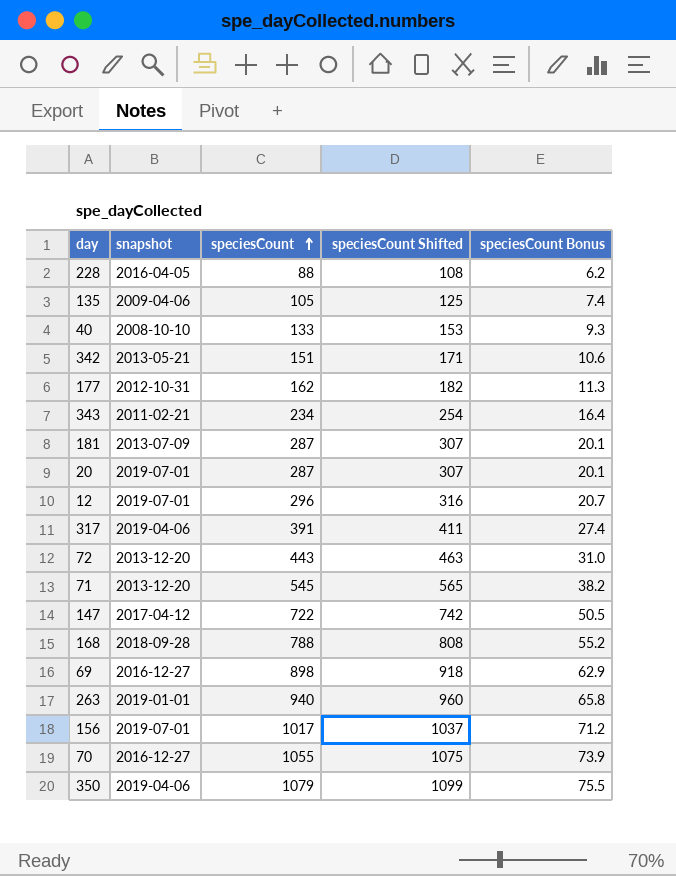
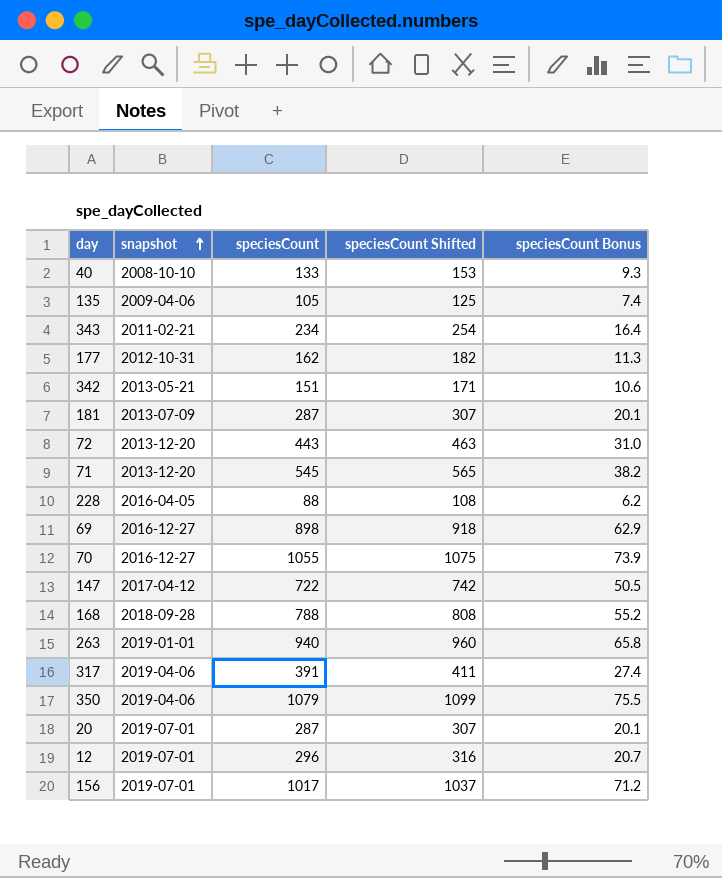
row order: speciesCount ascending -> snapshot ascending

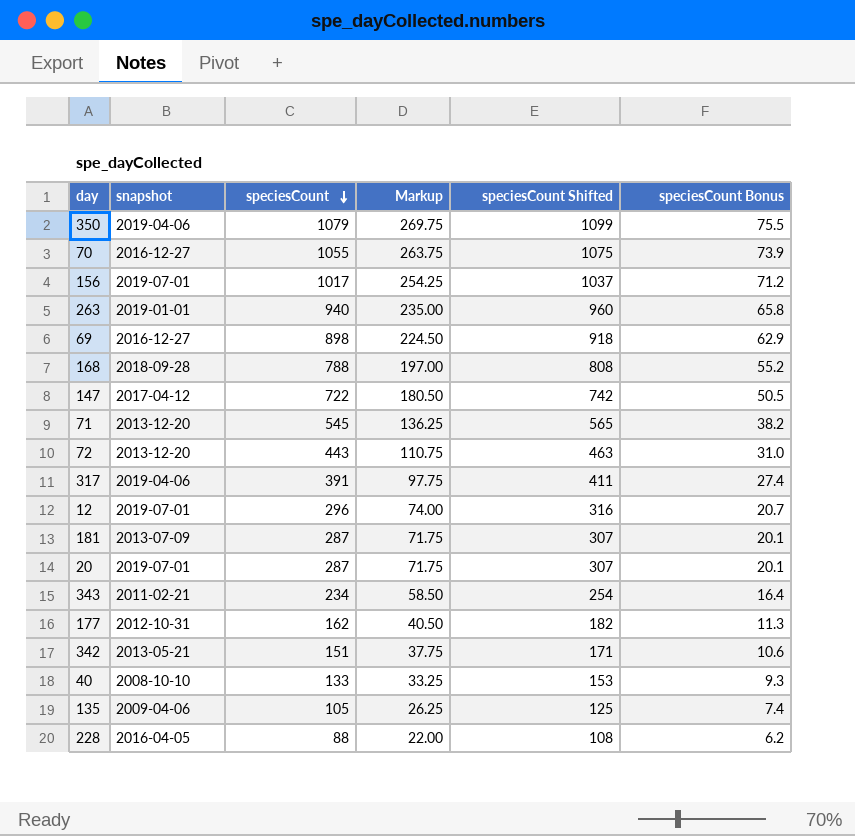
row order: snapshot ascending -> speciesCount descending
column Markup | formula: none -> [speciesCount] * 0.25

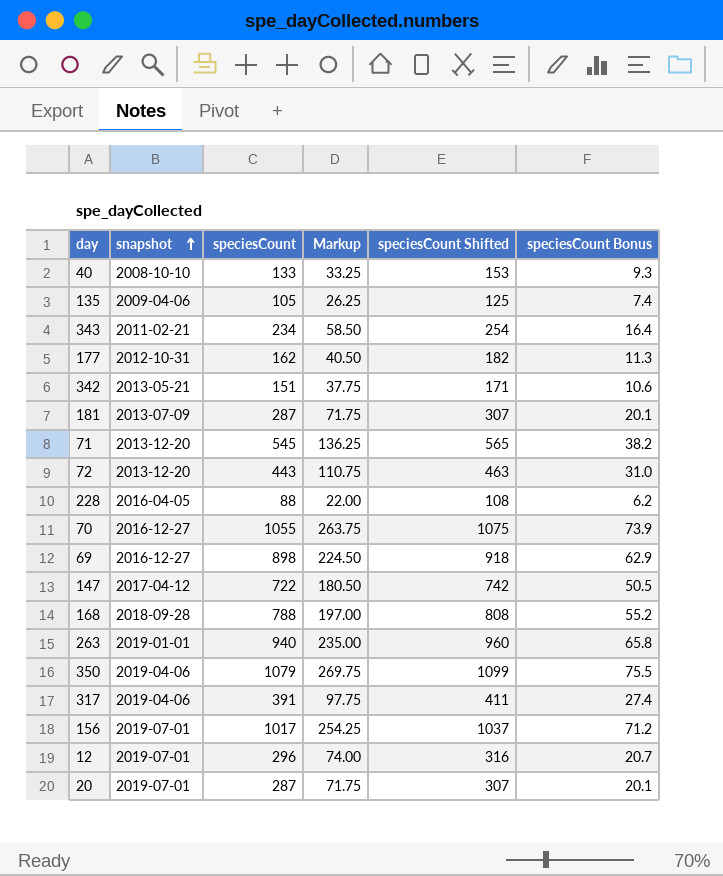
row order: speciesCount descending -> snapshot ascending

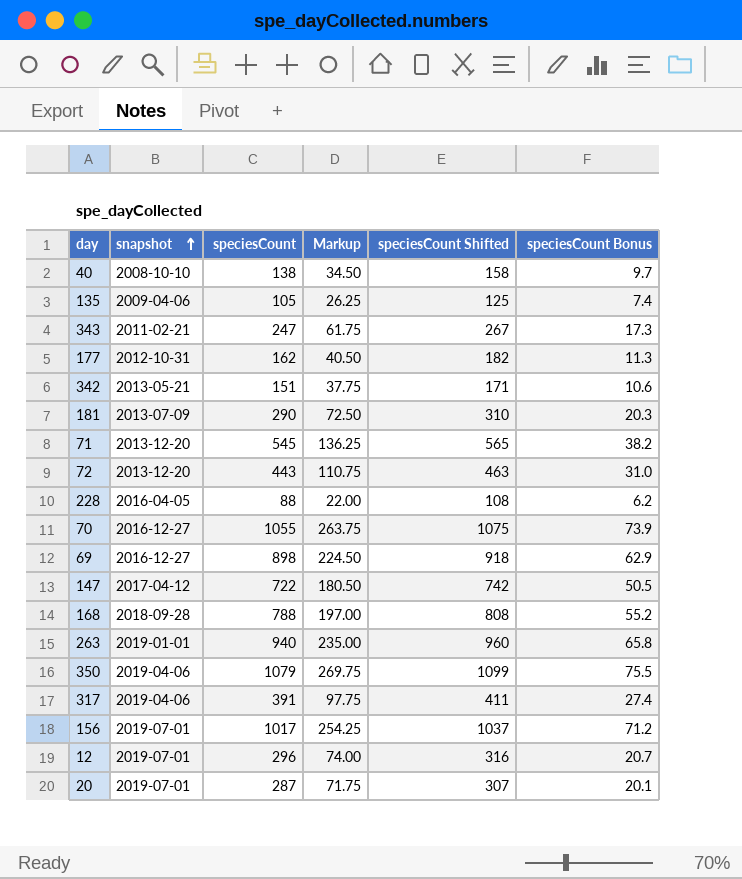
40 | speciesCount: 133 -> 138
40 | Markup: 33.25 -> 34.50
40 | speciesCount Shifted: 153 -> 158
40 | speciesCount Bonus: 9.3 -> 9.7
343 | speciesCount: 234 -> 247
343 | Markup: 58.50 -> 61.75
343 | speciesCount Shifted: 254 -> 267
343 | speciesCount Bonus: 16.4 -> 17.3
181 | speciesCount: 287 -> 290
181 | Markup: 71.75 -> 72.50
181 | speciesCount Shifted: 307 -> 310
181 | speciesCount Bonus: 20.1 -> 20.3

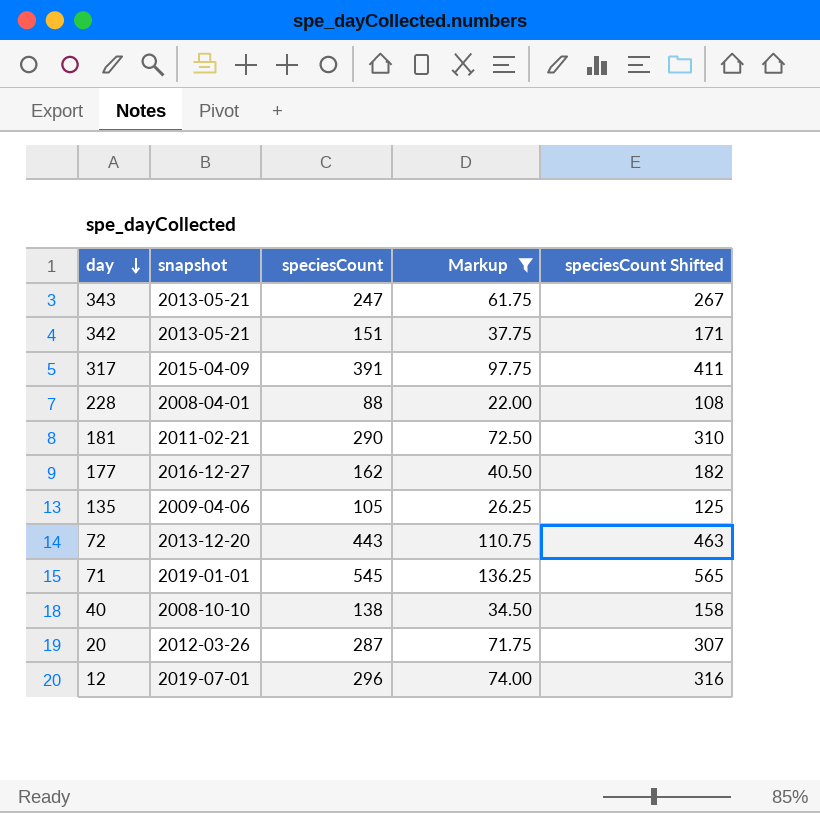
filter: none -> Markup <= 136.25
row order: snapshot ascending -> day descending
column speciesCount Bonus | formula: [speciesCount] * 0.07 -> none
343 | snapshot: 2011-02-21 -> 2013-05-21
317 | snapshot: 2019-04-06 -> 2015-04-09
228 | snapshot: 2016-04-05 -> 2008-04-01
181 | snapshot: 2013-07-09 -> 2011-02-21
177 | snapshot: 2012-10-31 -> 2016-12-27
71 | snapshot: 2013-12-20 -> 2019-01-01
20 | snapshot: 2019-07-01 -> 2012-03-26

